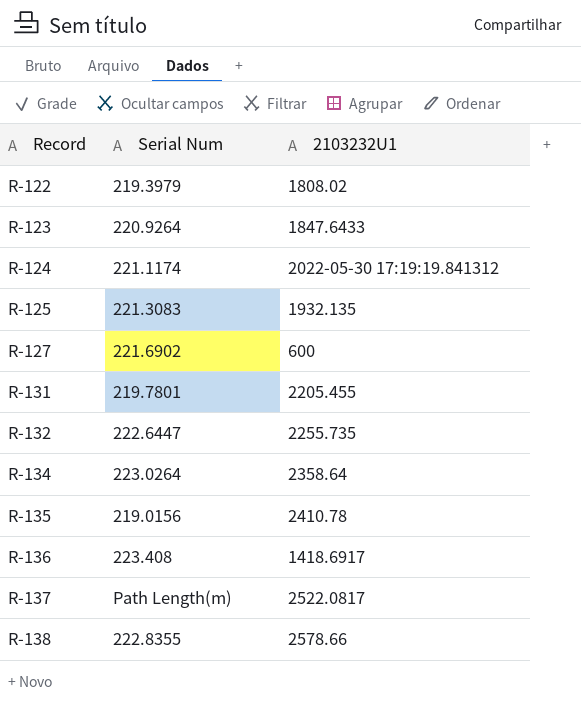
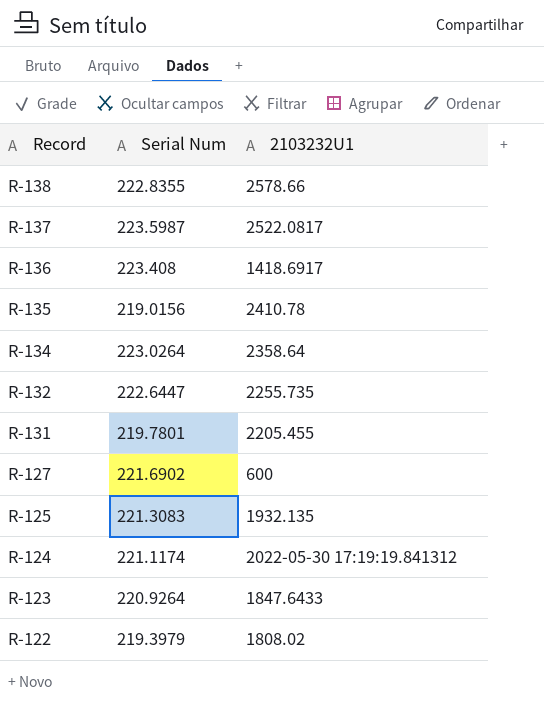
row order: Record ascending -> Record descending
R-137 | Serial Num: Path Length(m) -> 223.5987

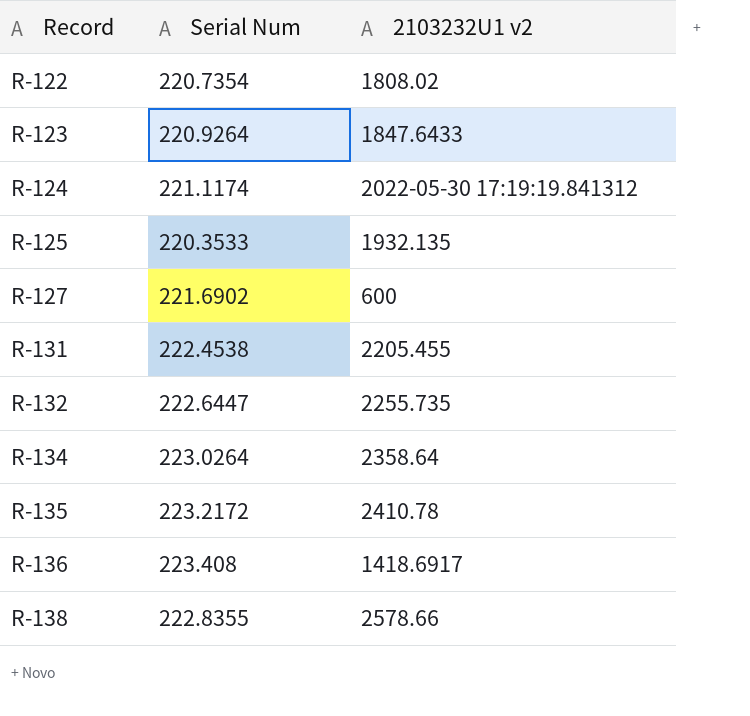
row order: Record descending -> Record ascending
column name: 2103232U1 -> 2103232U1 v2
row R-137: 223.5987 | 2522.0817 -> none
R-122 | Serial Num: 219.3979 -> 220.7354
R-125 | Serial Num: 221.3083 -> 220.3533
R-131 | Serial Num: 219.7801 -> 222.4538
R-135 | Serial Num: 219.0156 -> 223.2172

